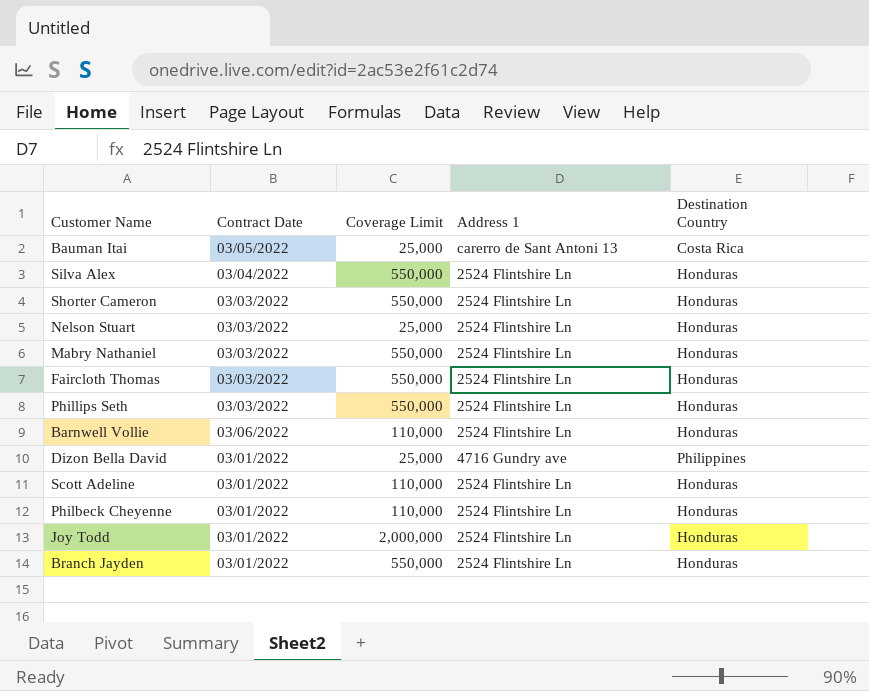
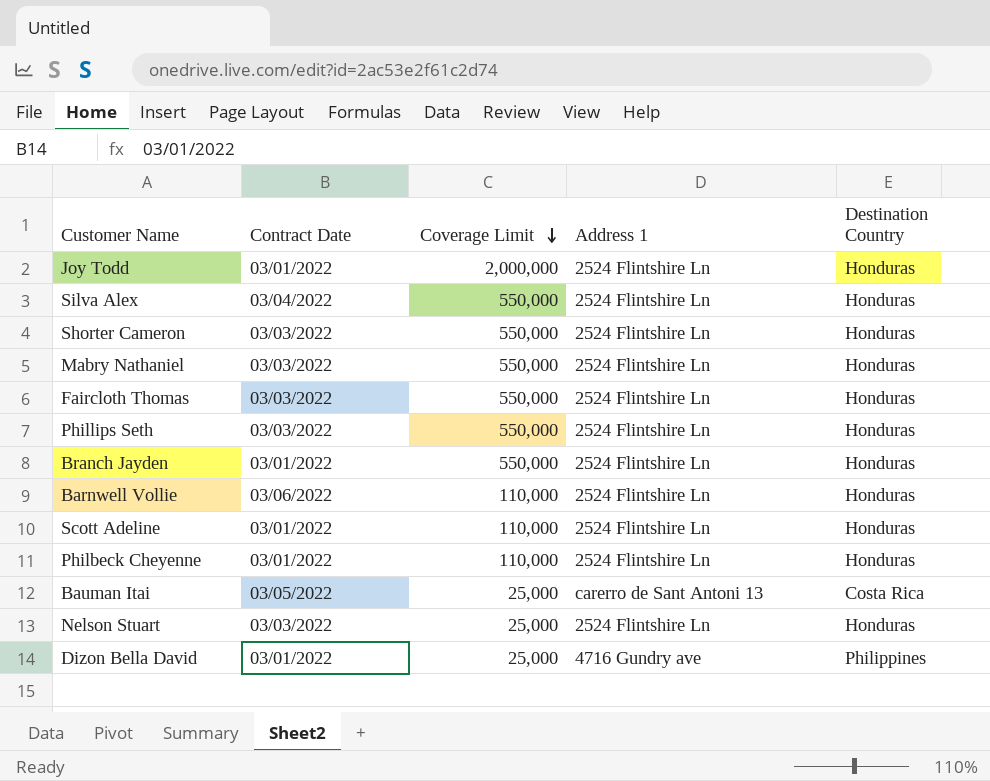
row order: none -> Coverage Limit descending

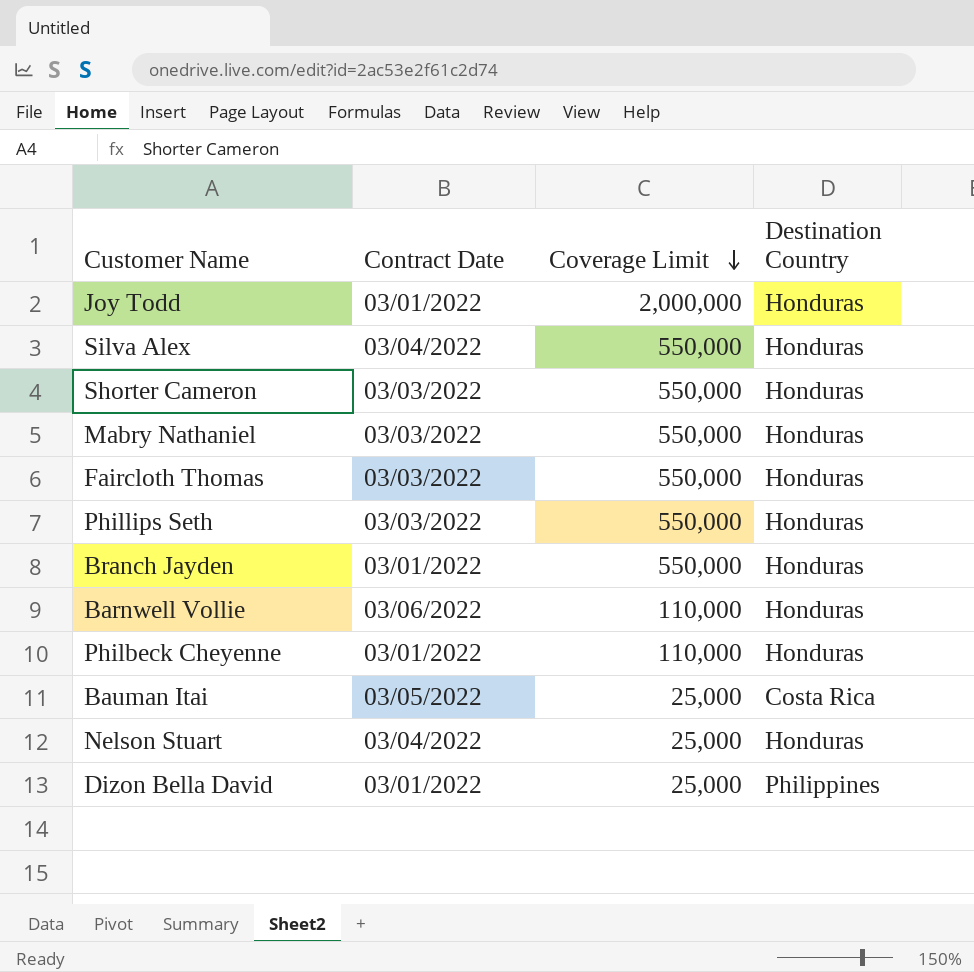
column Address 1 | position: 4 -> none
row Scott Adeline: 03/01/2022 | 110,000 | 2524 Flintshire Ln | Honduras -> none
Nelson Stuart | Contract Date: 03/03/2022 -> 03/04/2022

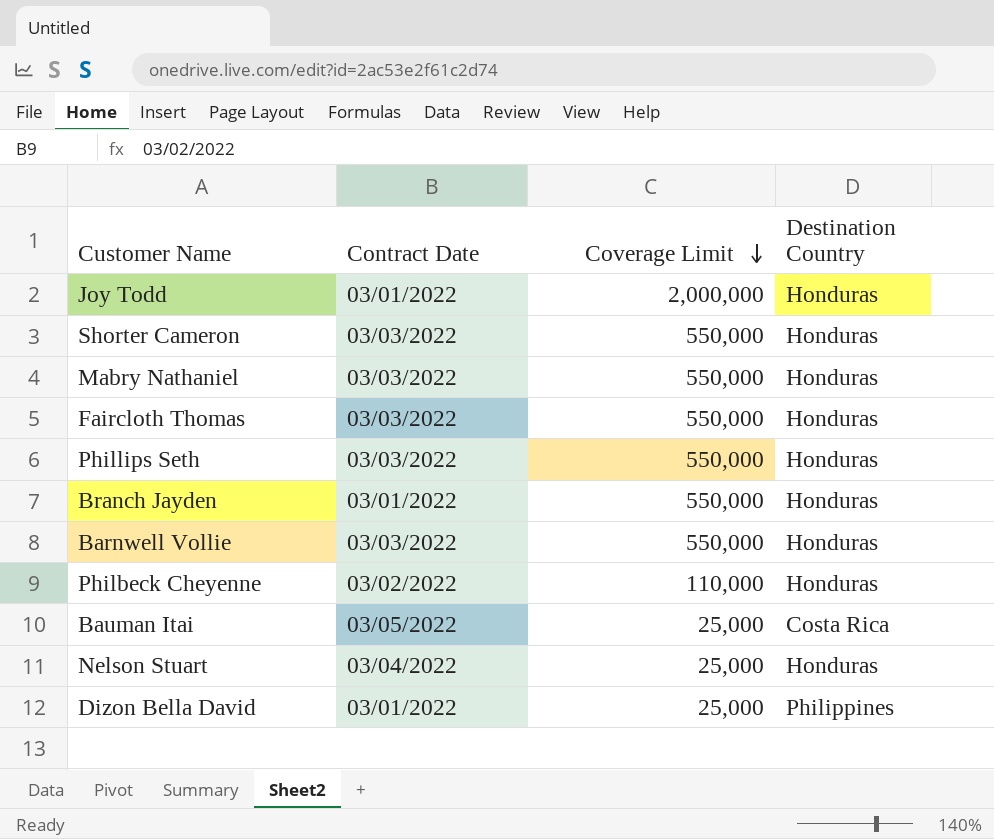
row Silva Alex: 03/04/2022 | 550,000 | Honduras -> none
Barnwell Vollie | Contract Date: 03/06/2022 -> 03/03/2022
Barnwell Vollie | Coverage Limit: 110,000 -> 550,000
Philbeck Cheyenne | Contract Date: 03/01/2022 -> 03/02/2022

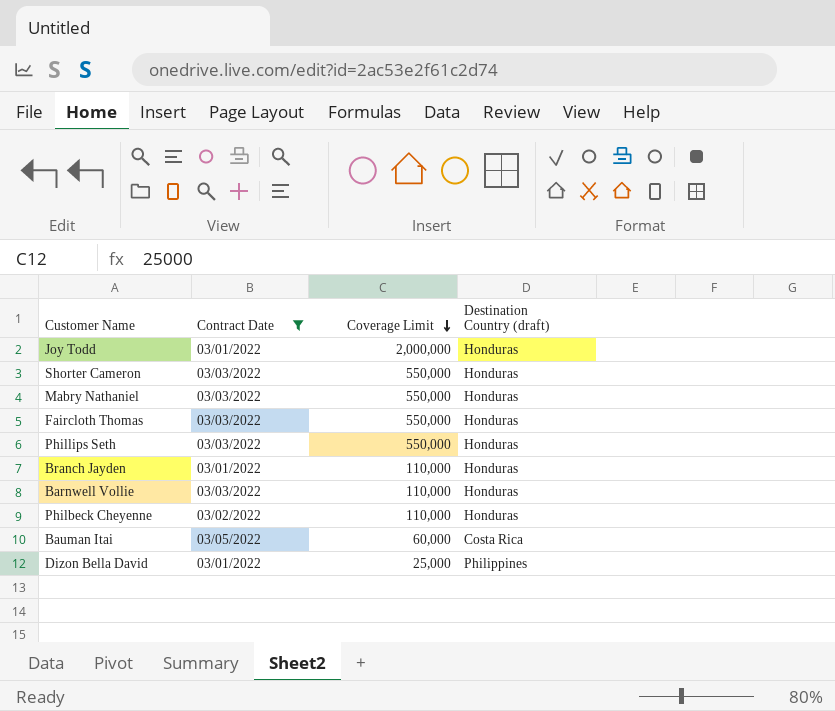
filter: none -> Contract Date != 03/04/2022
column name: Destination Country -> Destination Country (draft)
Branch Jayden | Coverage Limit: 550,000 -> 110,000
Barnwell Vollie | Coverage Limit: 550,000 -> 110,000
Bauman Itai | Coverage Limit: 25,000 -> 60,000

